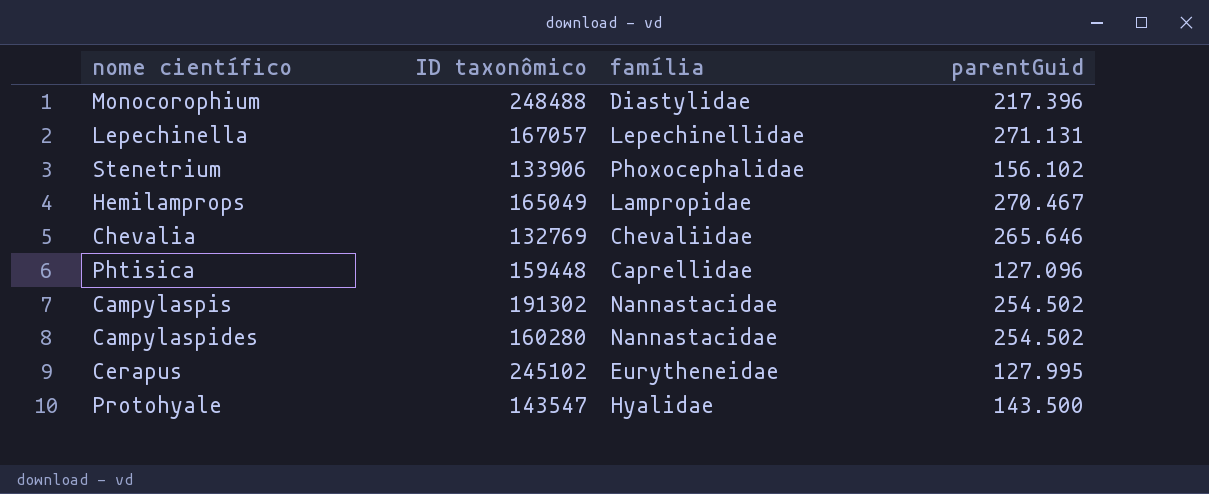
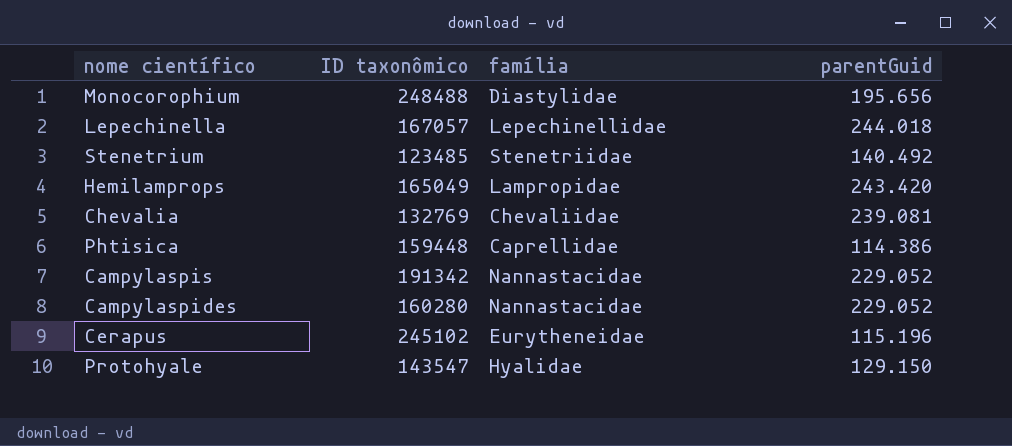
Monocorophium | parentGuid: 217.396 -> 195.656
Lepechinella | parentGuid: 271.131 -> 244.018
Stenetrium | ID taxonômico: 133906 -> 123485
Stenetrium | família: Phoxocephalidae -> Stenetriidae
Stenetrium | parentGuid: 156.102 -> 140.492
Hemilamprops | parentGuid: 270.467 -> 243.420
Chevalia | parentGuid: 265.646 -> 239.081
Phtisica | parentGuid: 127.096 -> 114.386
Campylaspis | ID taxonômico: 191302 -> 191342
Campylaspis | parentGuid: 254.502 -> 229.052
Campylaspides | parentGuid: 254.502 -> 229.052
Cerapus | parentGuid: 127.995 -> 115.196
Protohyale | parentGuid: 143.500 -> 129.150

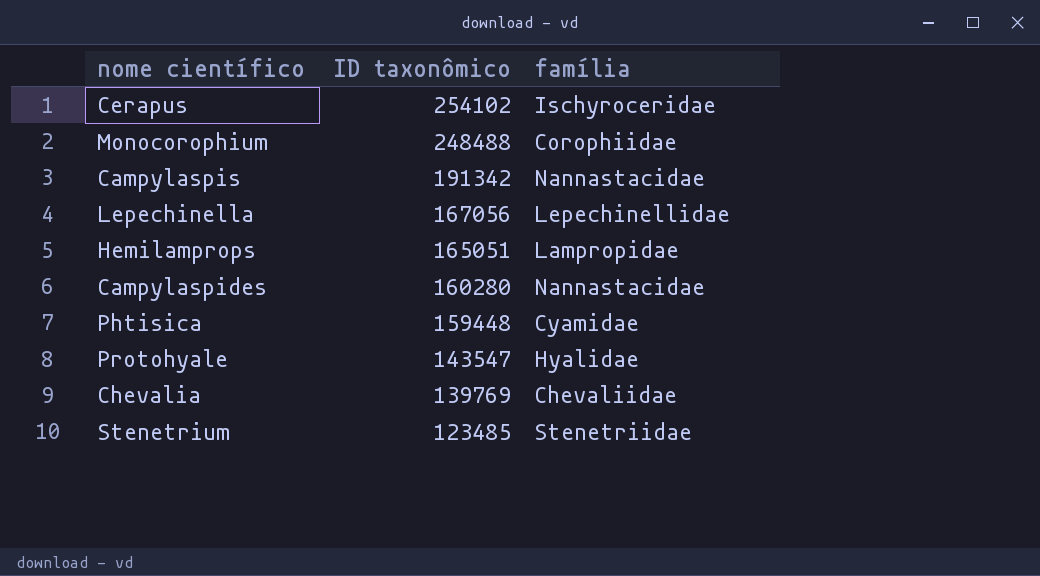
row order: none -> ID taxonômico descending
column parentGuid | position: 4 -> none
Cerapus | ID taxonômico: 245102 -> 254102
Cerapus | família: Eurytheneidae -> Ischyroceridae
Monocorophium | família: Diastylidae -> Corophiidae
Lepechinella | ID taxonômico: 167057 -> 167056
Hemilamprops | ID taxonômico: 165049 -> 165051
Phtisica | família: Caprellidae -> Cyamidae
Chevalia | ID taxonômico: 132769 -> 139769

